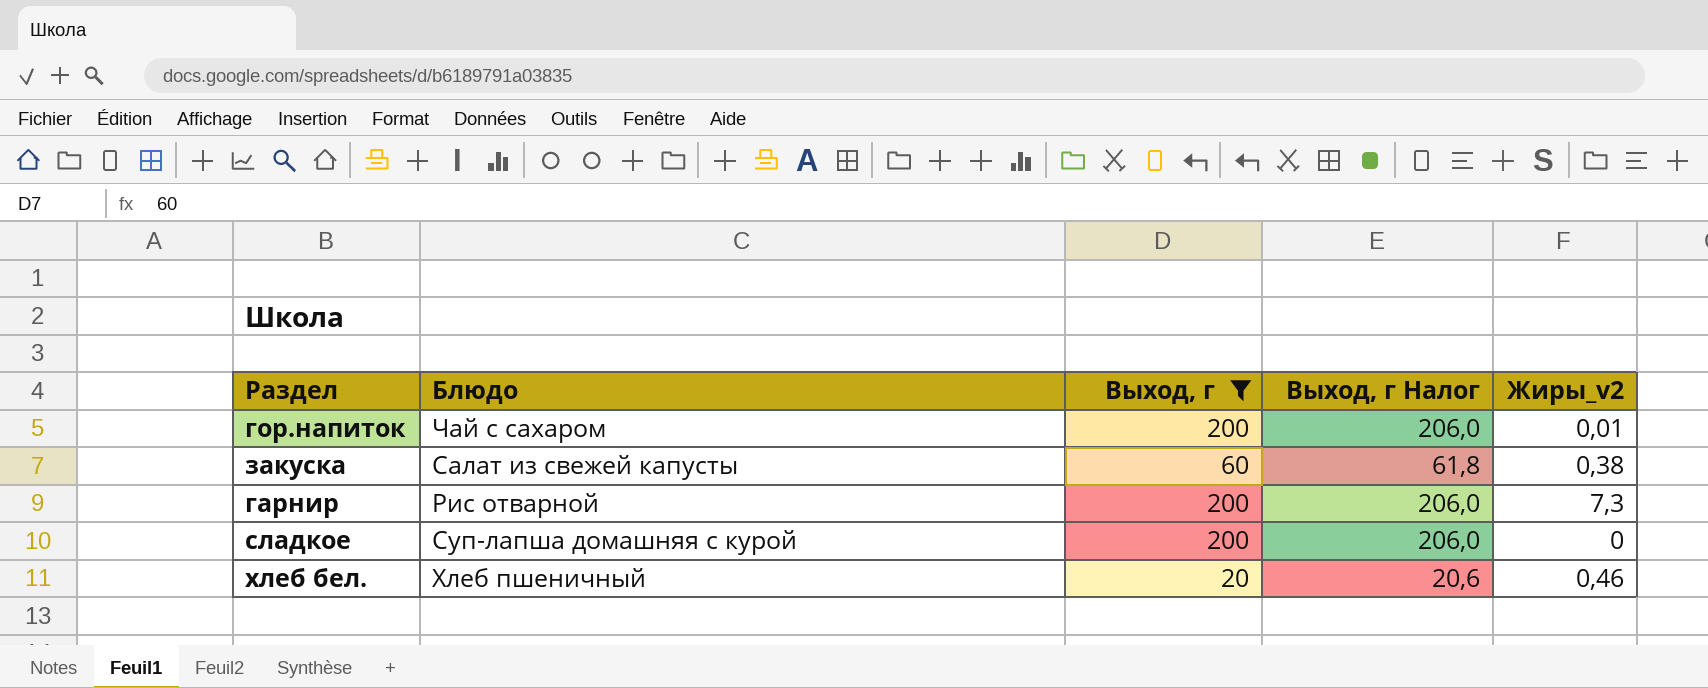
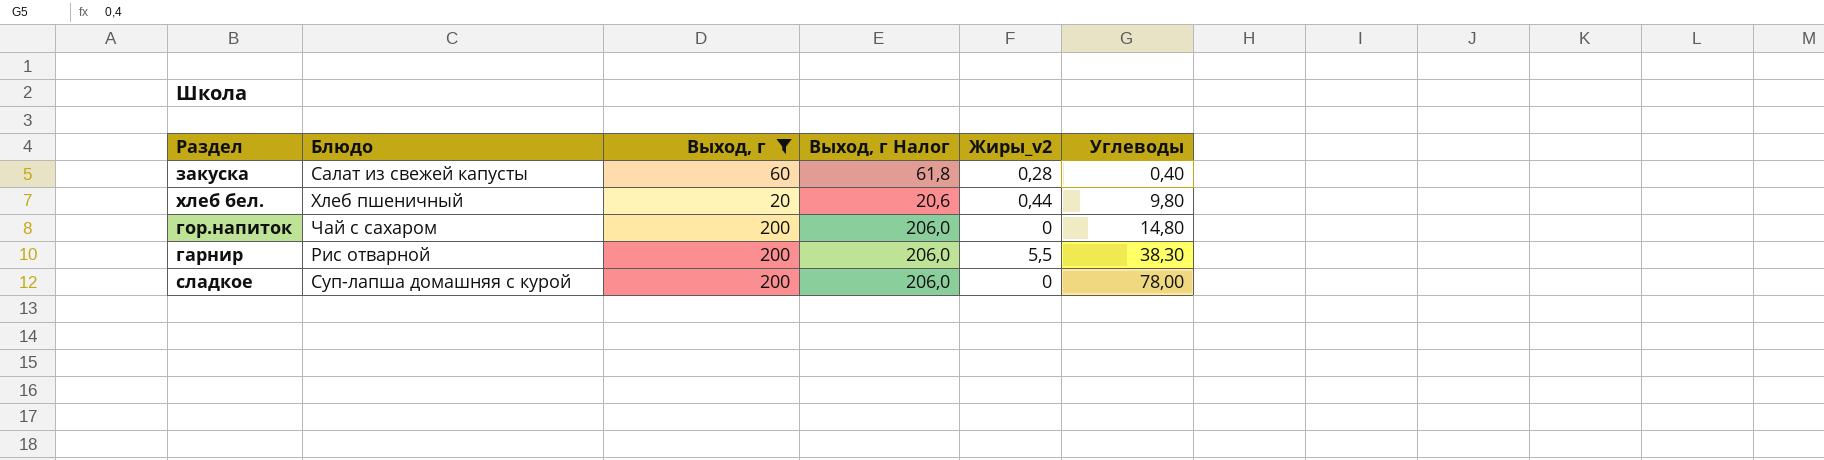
row order: none -> Углеводы ascending
column Углеводы | position: none -> 6
закуска | Жиры_v2: 0,38 -> 0,28
хлеб бел. | Жиры_v2: 0,46 -> 0,44
гор.напиток | Жиры_v2: 0,01 -> 0
гарнир | Жиры_v2: 7,3 -> 5,5

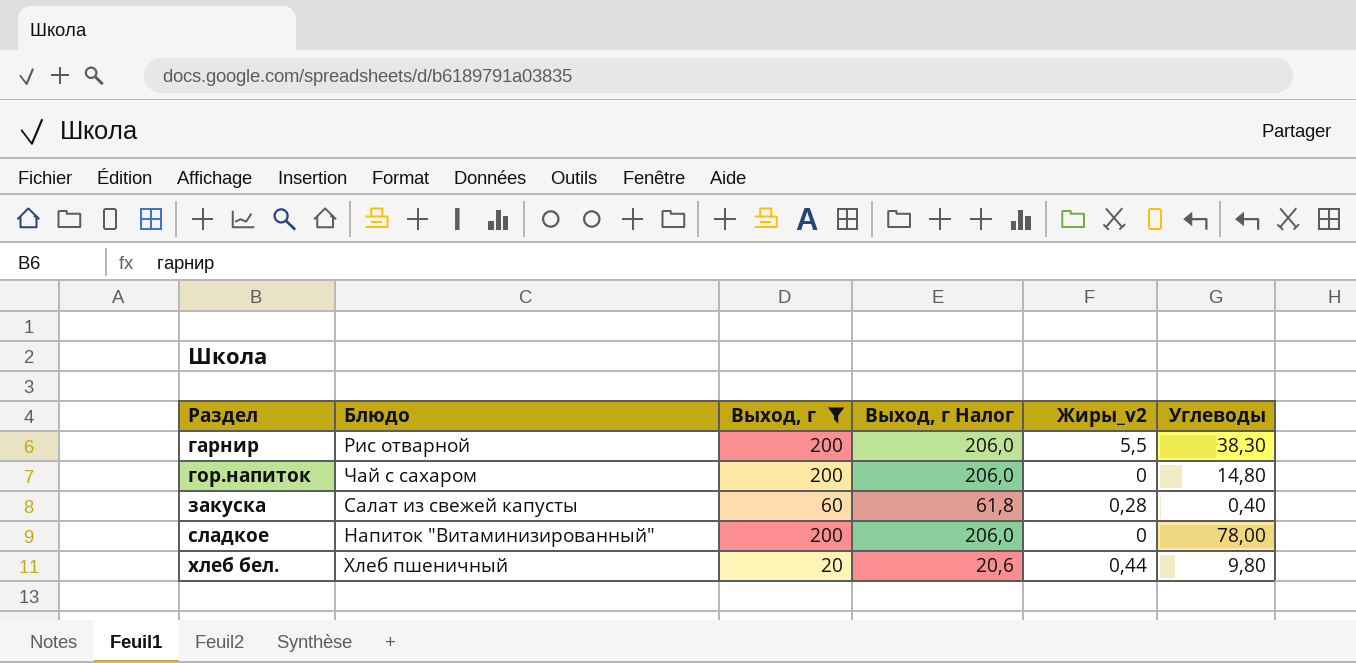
row order: Углеводы ascending -> Раздел ascending
сладкое | Блюдо: Суп-лапша домашняя с курой -> Напиток "Витаминизированный"

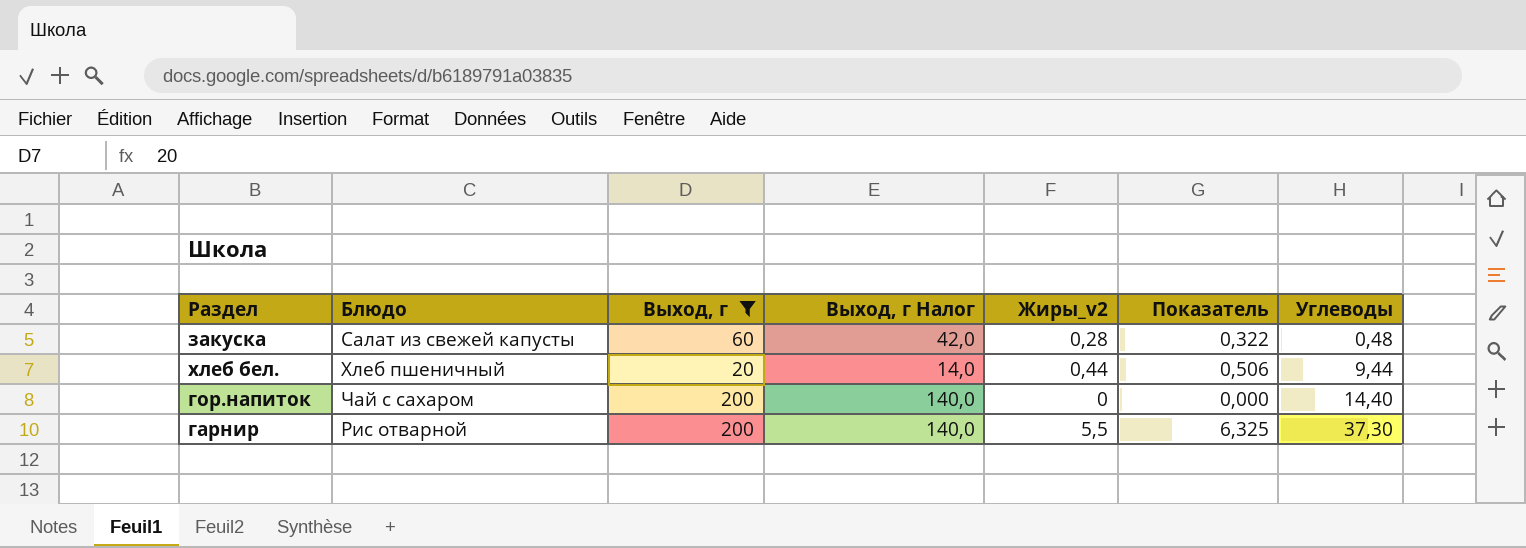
row order: Раздел ascending -> Углеводы ascending
column Выход, г Налог | formula: [Выход, г] * 1,03 -> [Выход, г] * 0,7
column Показатель | formula: none -> [Жиры_v2] * 1,15
row сладкое: Напиток "Витаминизированный" | 200 | 206,0 | 0 | 78,00 -> none
закуска | Углеводы: 0,40 -> 0,48
хлеб бел. | Углеводы: 9,80 -> 9,44
гор.напиток | Углеводы: 14,80 -> 14,40
гарнир | Углеводы: 38,30 -> 37,30

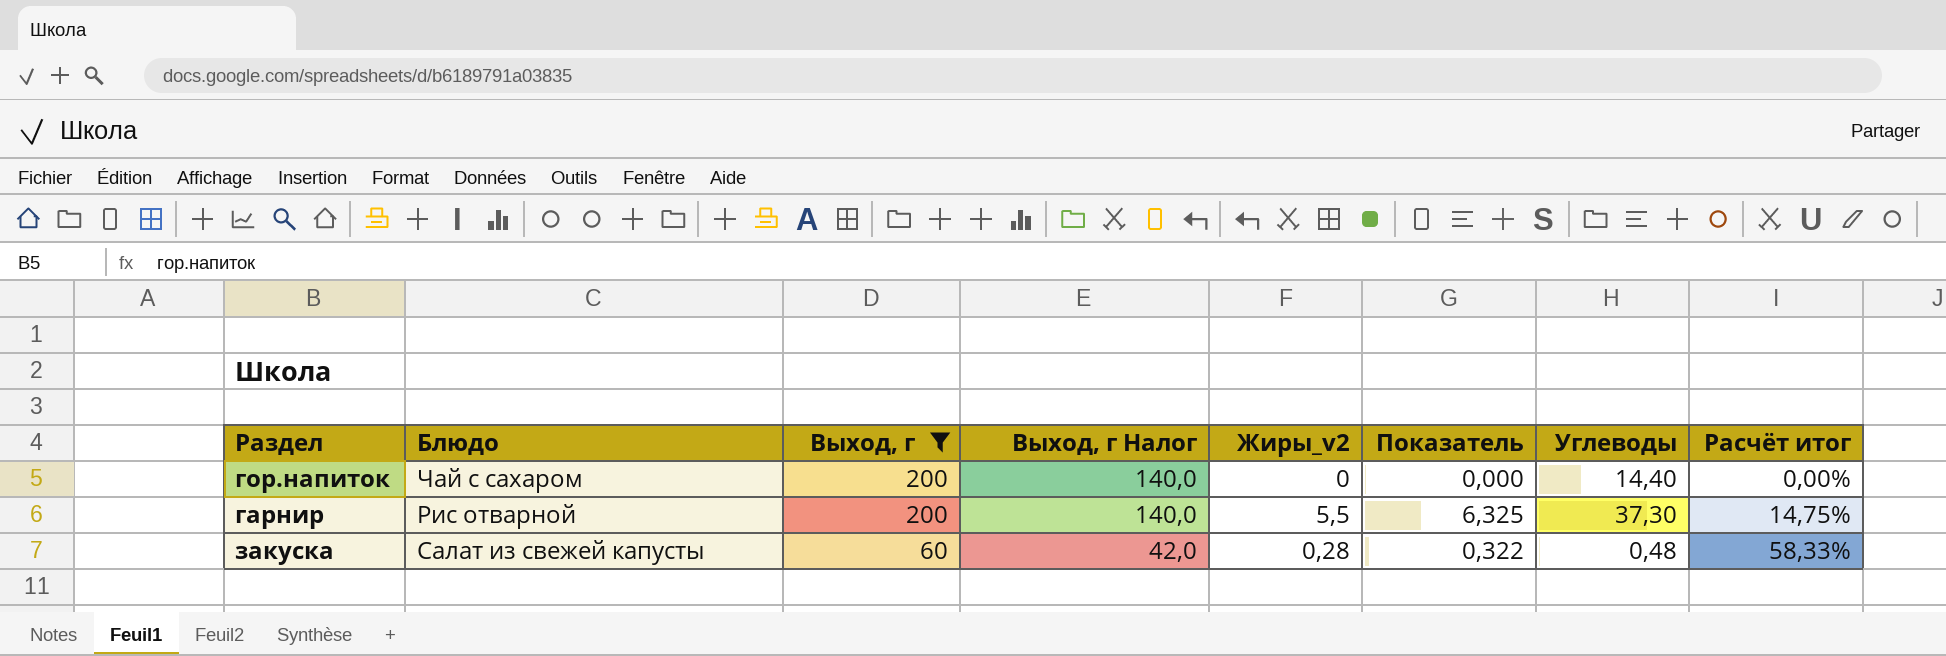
row order: Углеводы ascending -> Выход, г descending
column Расчёт итог | formula: none -> [Жиры_v2] / [Углеводы]
row хлеб бел.: Хлеб пшеничный | 20 | 14,0 | 0,44 | 0,506 | 9,44 -> none

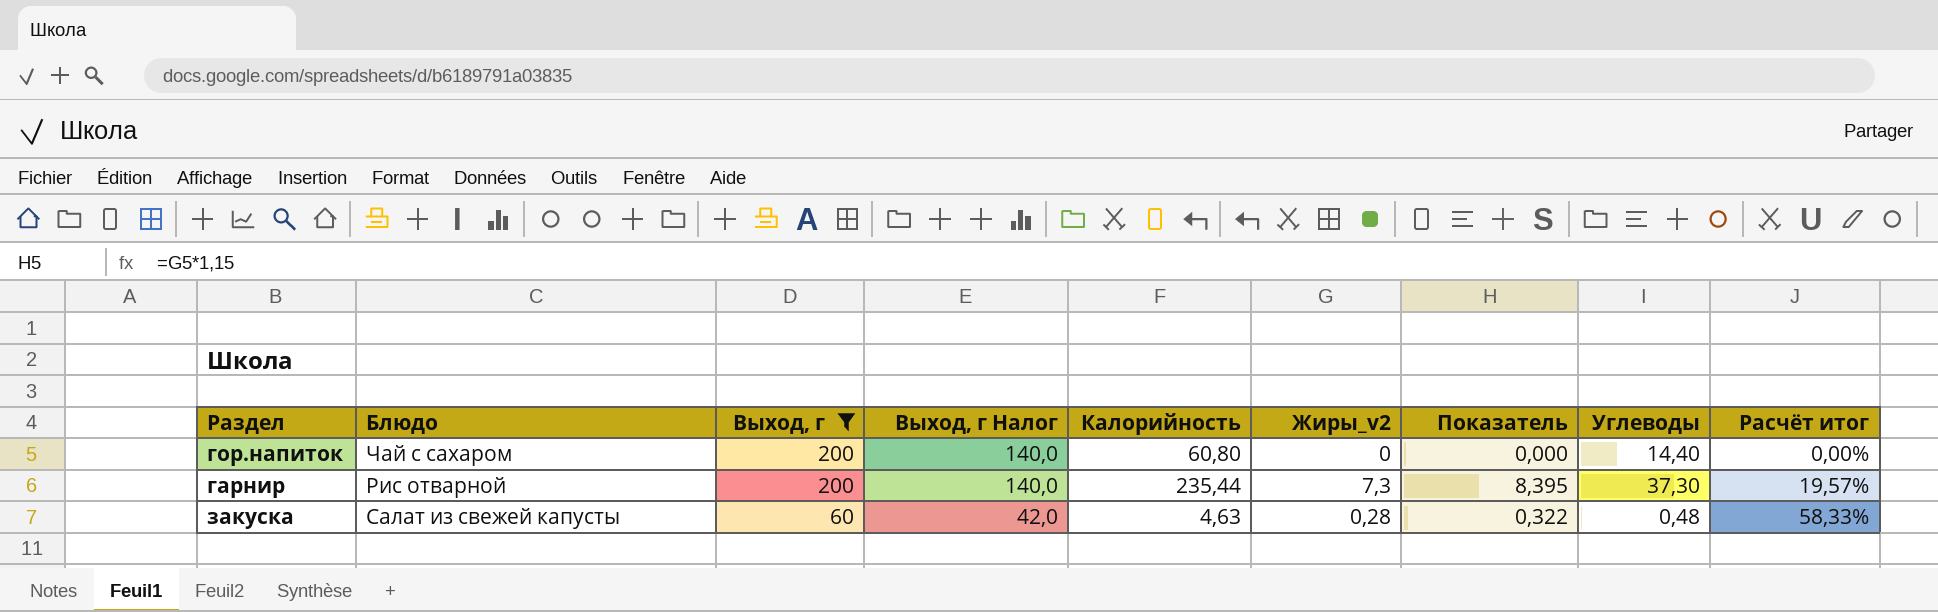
column Калорийность | position: none -> 5
гарнир | Жиры_v2: 5,5 -> 7,3
гарнир | Показатель: 6,325 -> 8,395
гарнир | Расчёт итог: 14,75% -> 19,57%

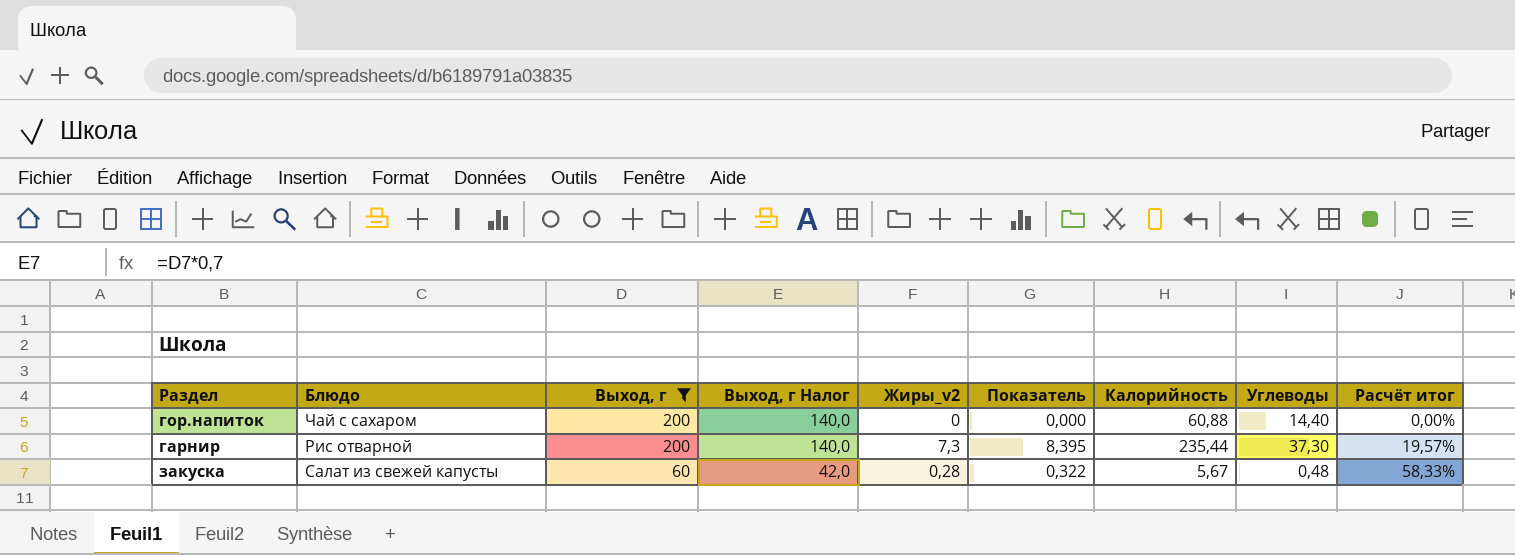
column Калорийность | position: 5 -> 7
гор.напиток | Калорийность: 60,80 -> 60,88
закуска | Калорийность: 4,63 -> 5,67

